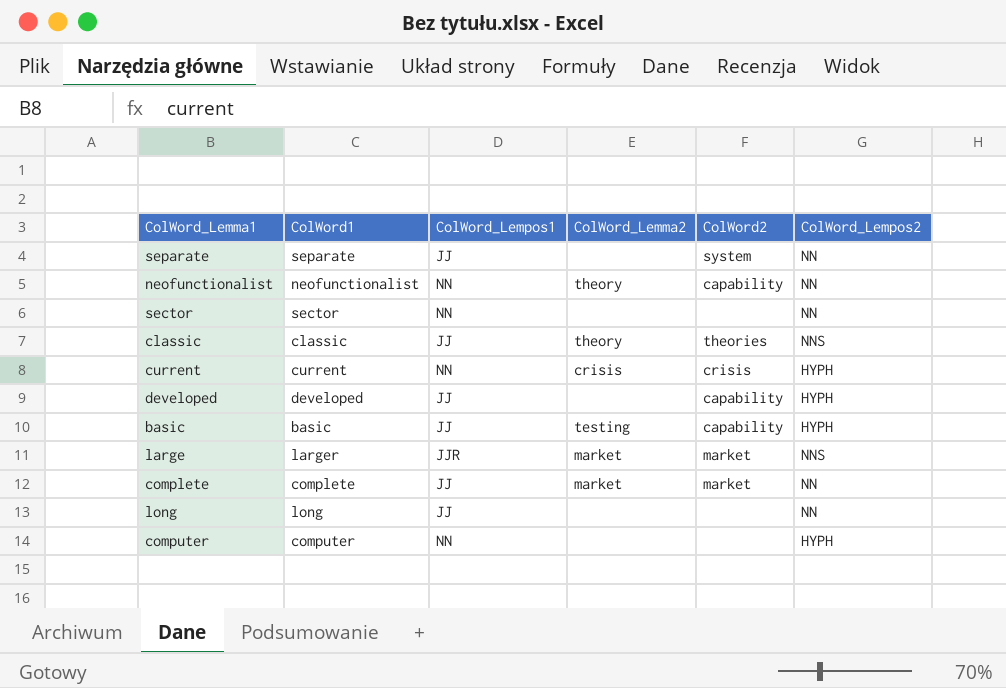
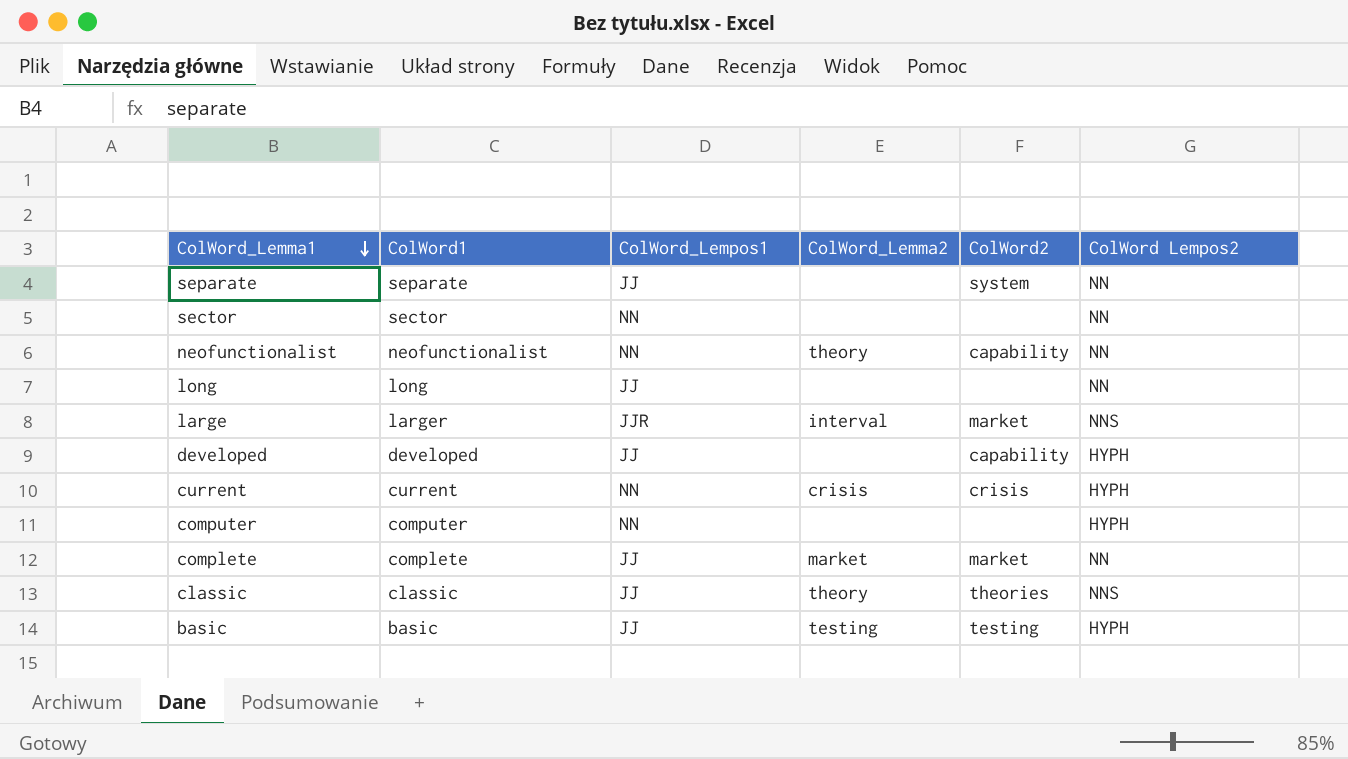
row order: none -> ColWord_Lemma1 descending
column name: ColWord_Lempos2 -> ColWord Lempos2
large | ColWord_Lemma2: market -> interval
basic | ColWord2: capability -> testing

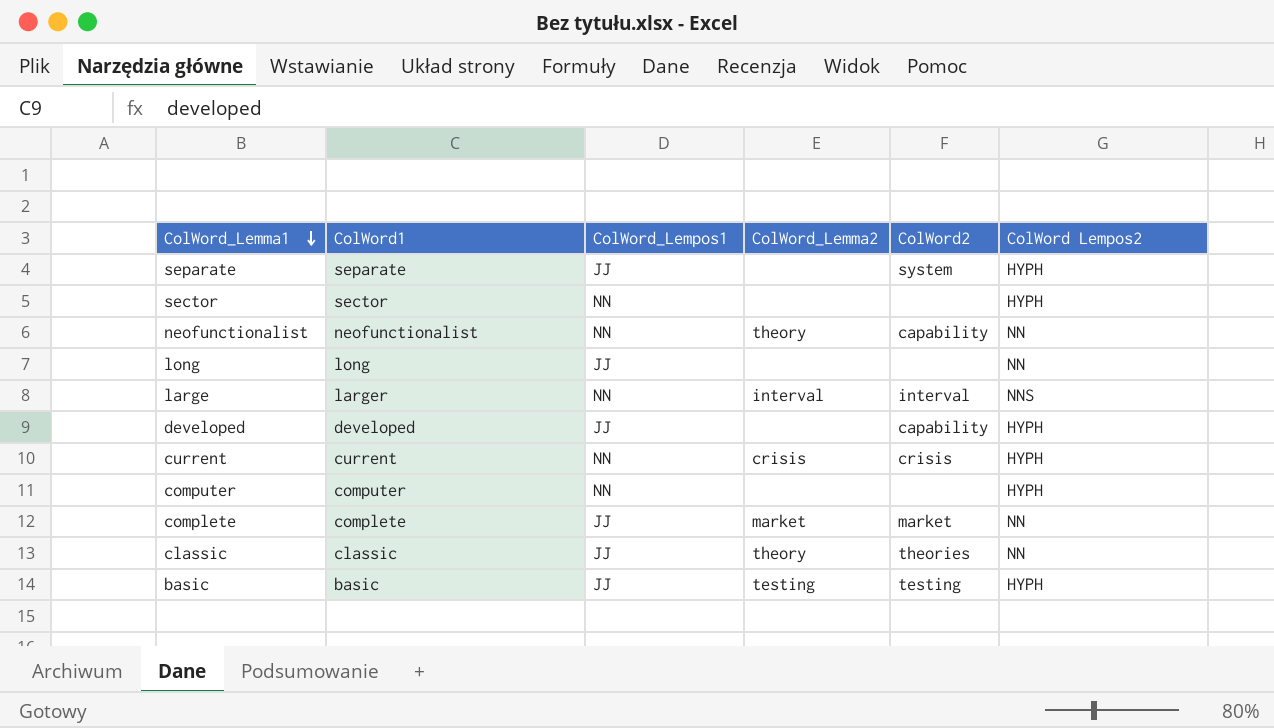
separate | ColWord Lempos2: NN -> HYPH
sector | ColWord Lempos2: NN -> HYPH
large | ColWord_Lempos1: JJR -> NN
large | ColWord2: market -> interval
classic | ColWord Lempos2: NNS -> NN

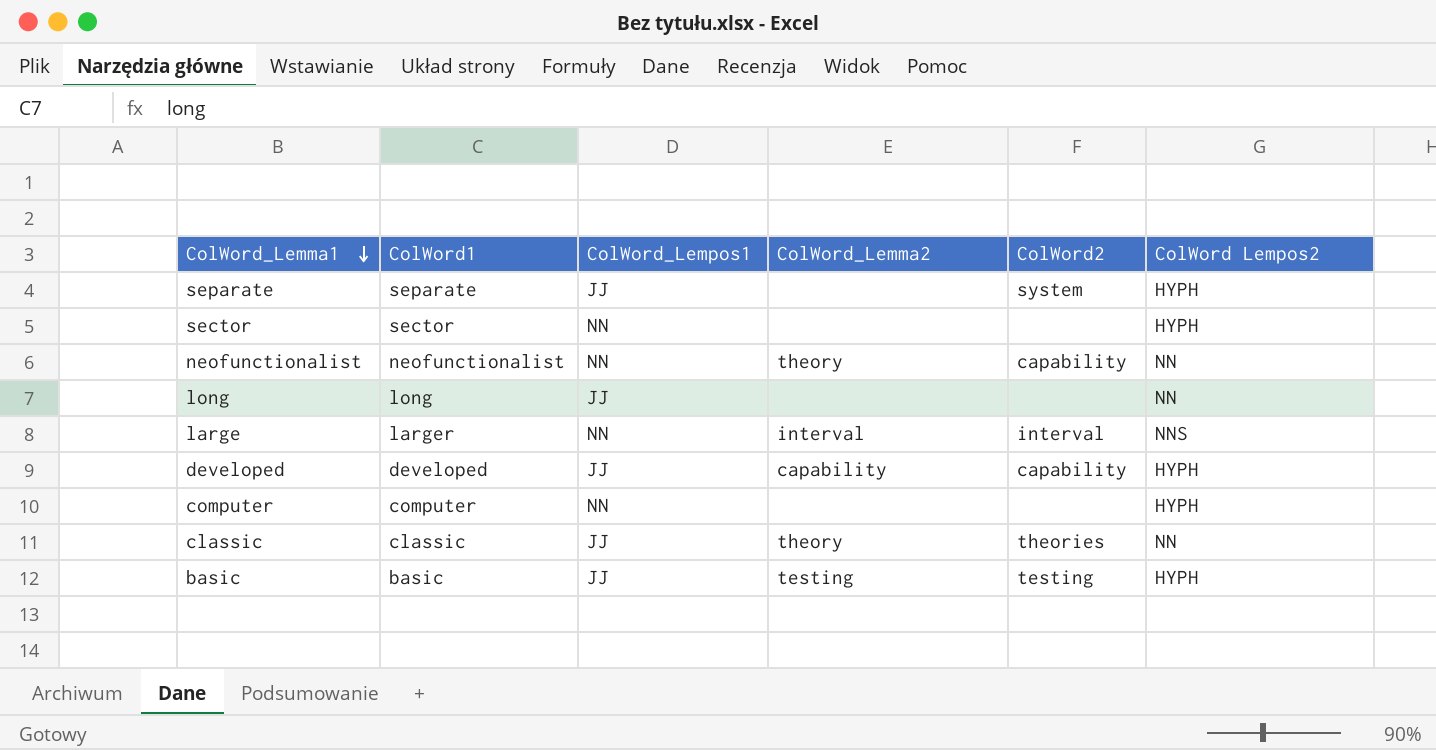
row current: current | NN | crisis | crisis | HYPH -> none
row complete: complete | JJ | market | market | NN -> none
developed | ColWord_Lemma2: none -> capability

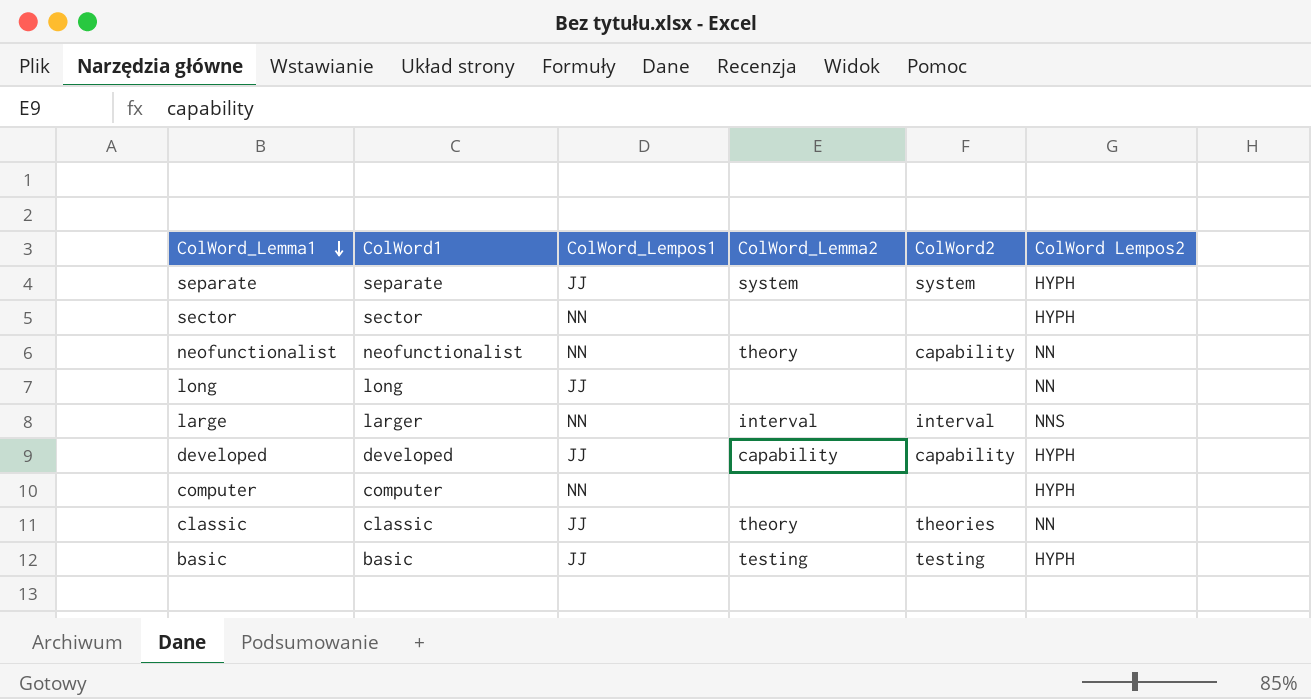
separate | ColWord_Lemma2: none -> system

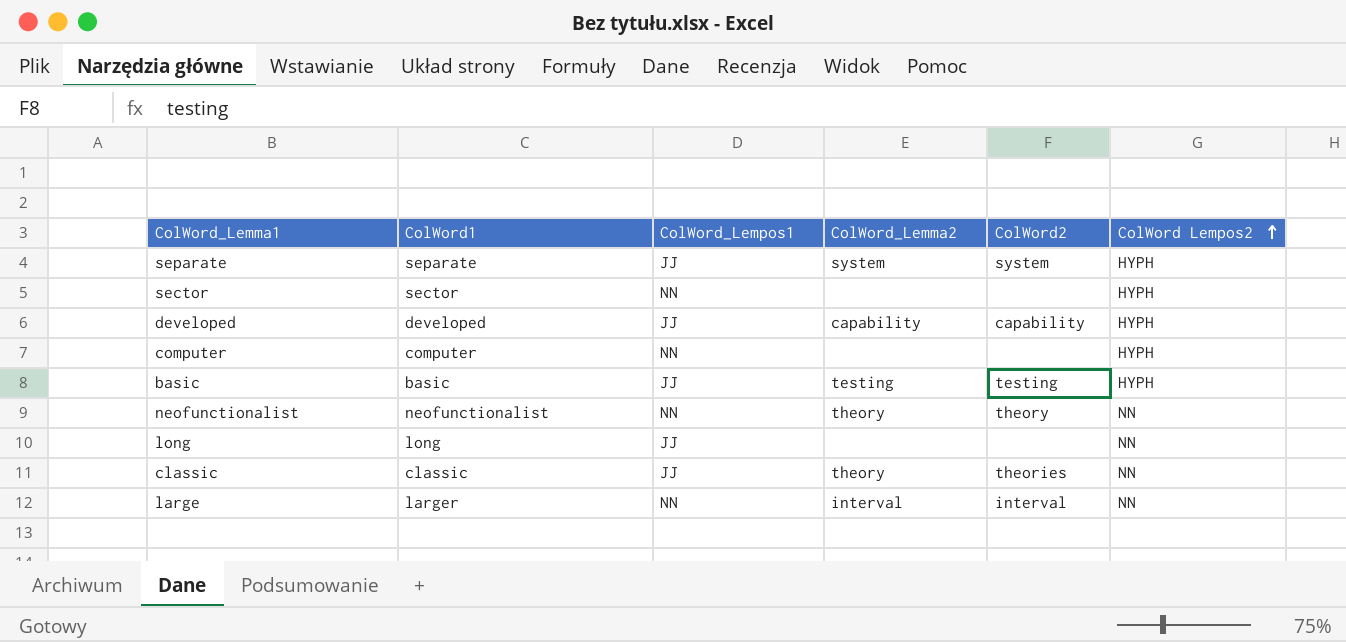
row order: ColWord_Lemma1 descending -> ColWord Lempos2 ascending
neofunctionalist | ColWord2: capability -> theory
large | ColWord Lempos2: NNS -> NN

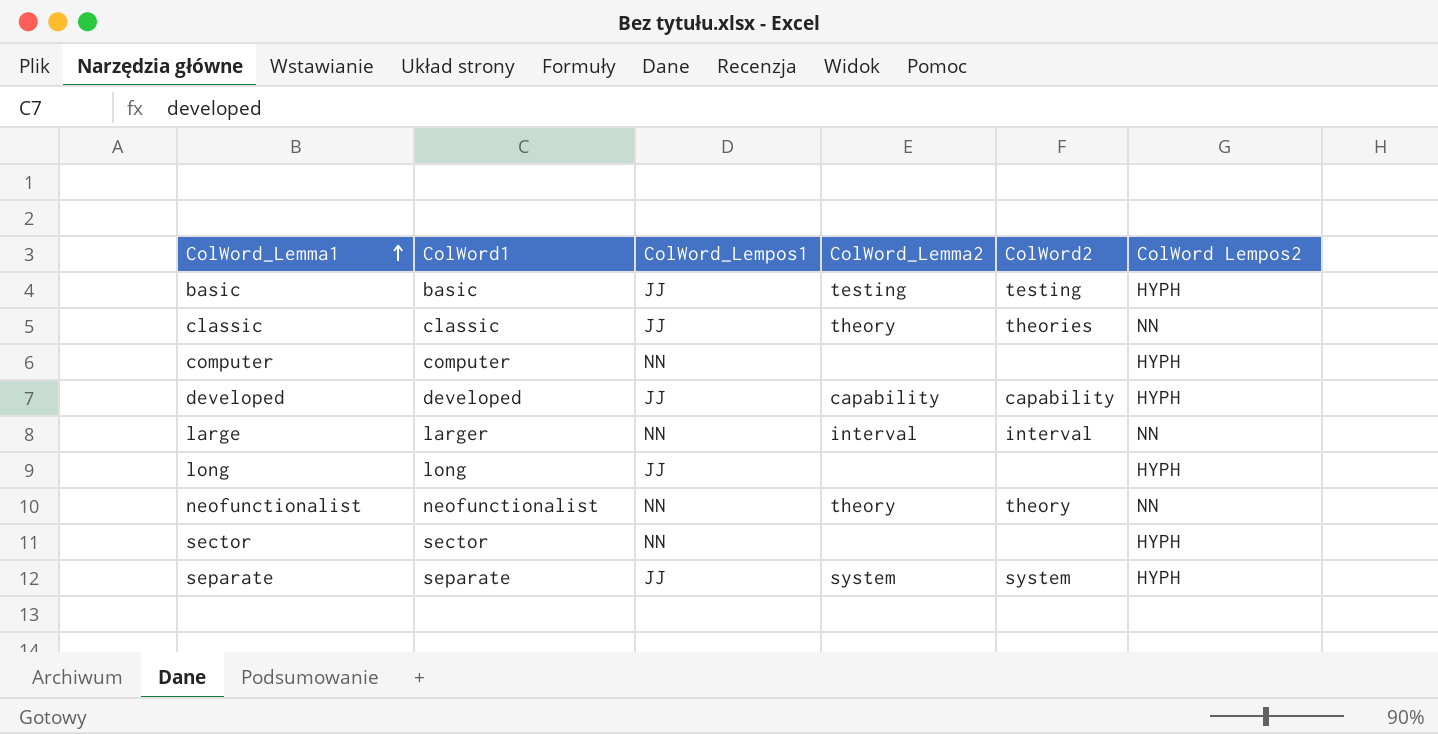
row order: ColWord Lempos2 ascending -> ColWord_Lemma1 ascending
long | ColWord Lempos2: NN -> HYPH

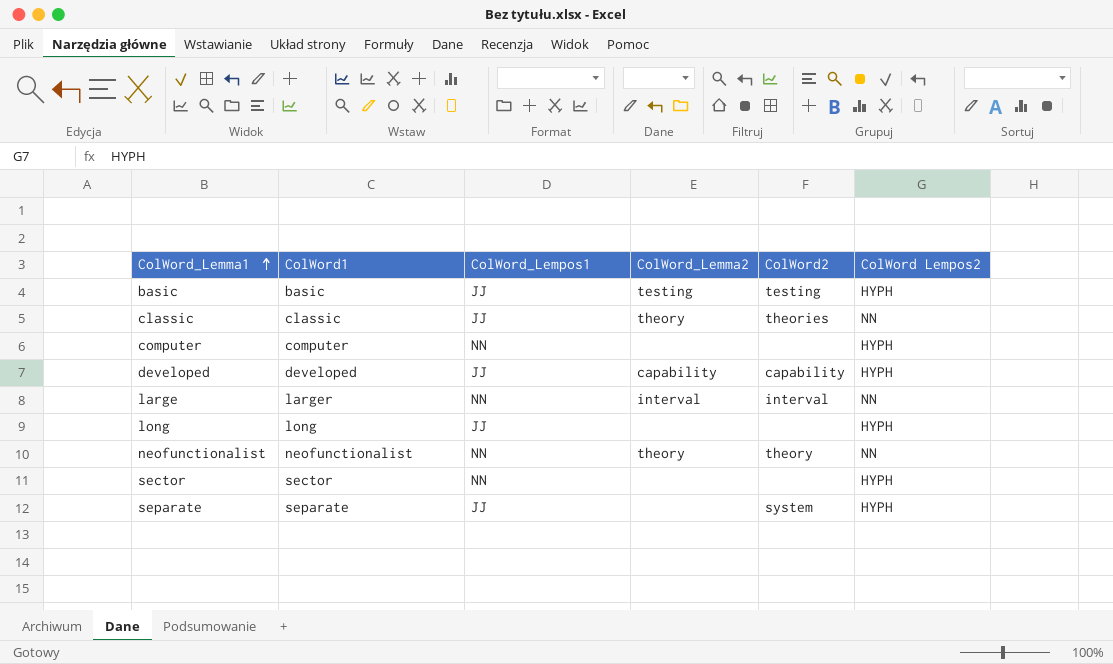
separate | ColWord_Lemma2: system -> none

